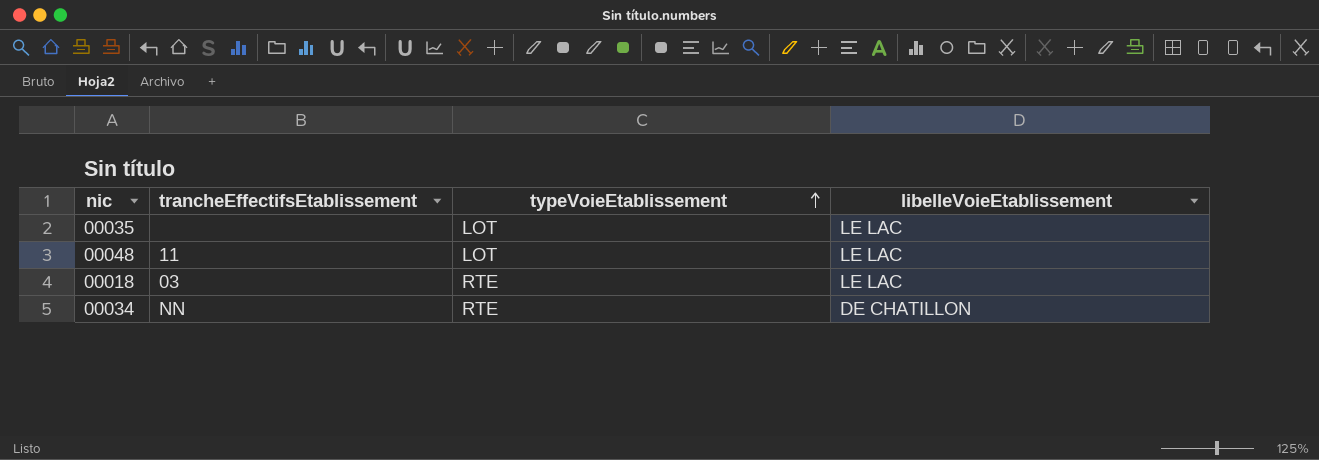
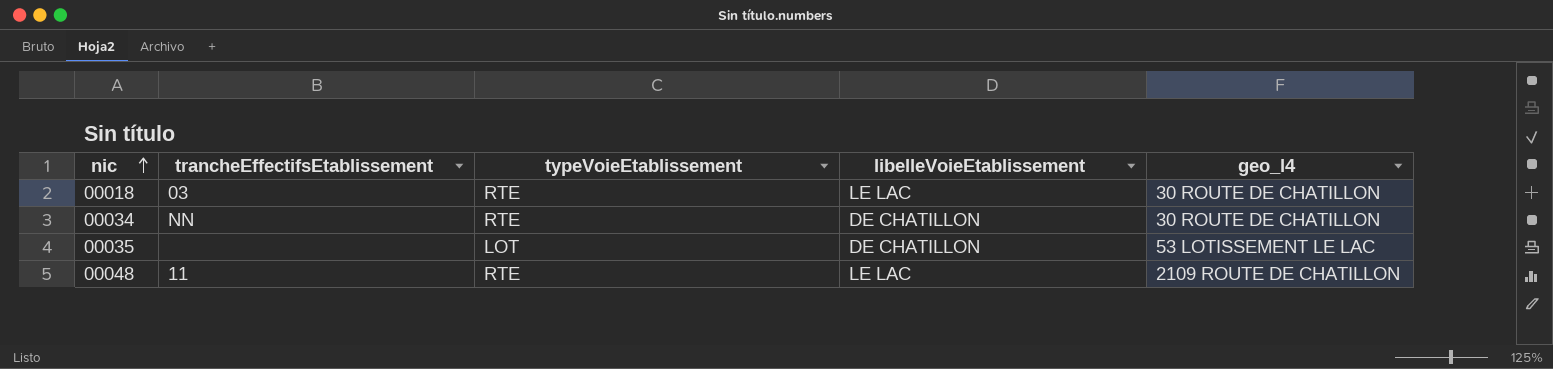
row order: typeVoieEtablissement ascending -> nic ascending
column geo_l4 | position: none -> 5
00035 | libelleVoieEtablissement: LE LAC -> DE CHATILLON
00048 | typeVoieEtablissement: LOT -> RTE

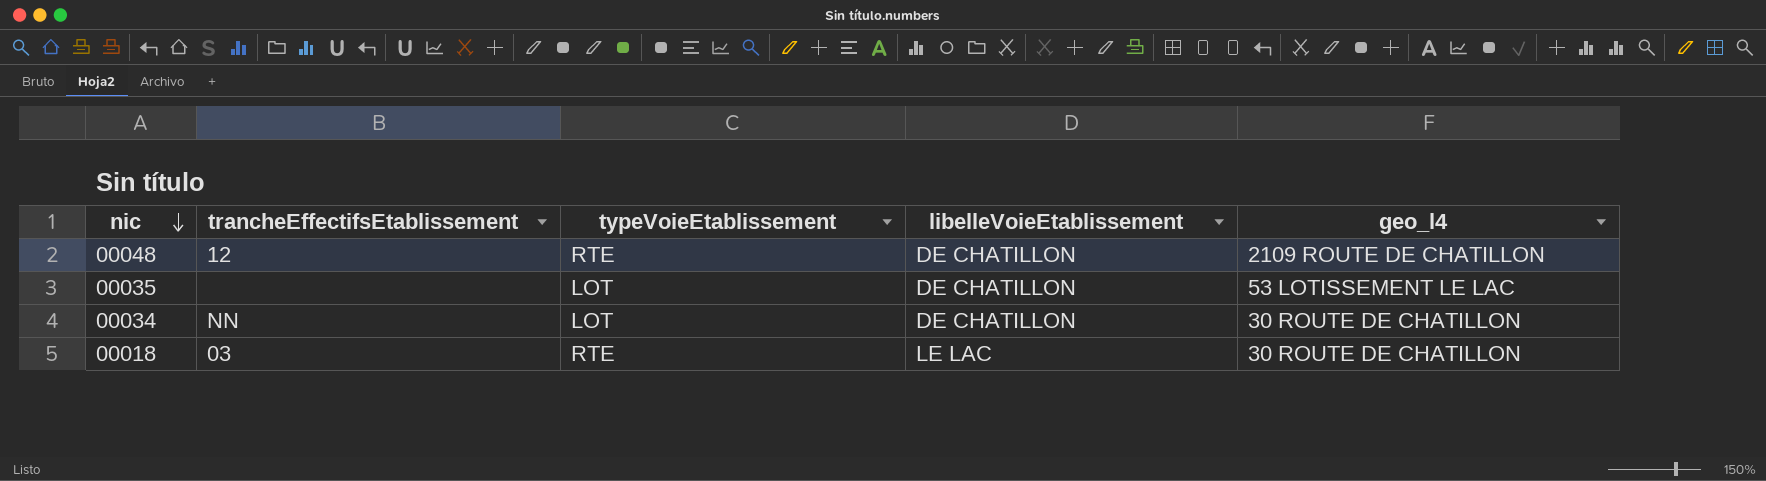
row order: nic ascending -> nic descending
00048 | trancheEffectifsEtablissement: 11 -> 12
00048 | libelleVoieEtablissement: LE LAC -> DE CHATILLON
00034 | typeVoieEtablissement: RTE -> LOT

